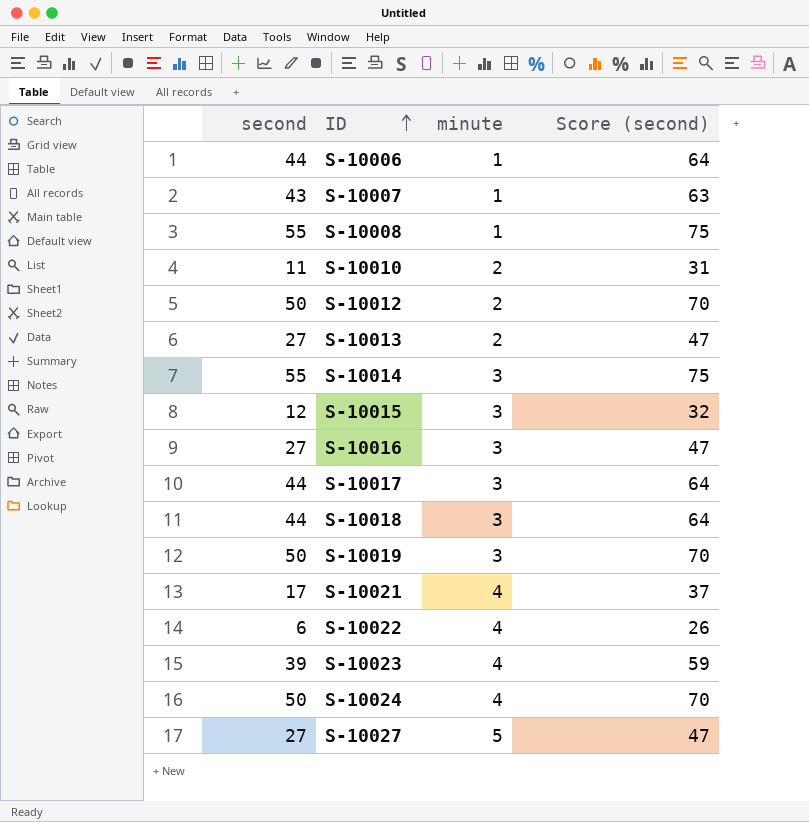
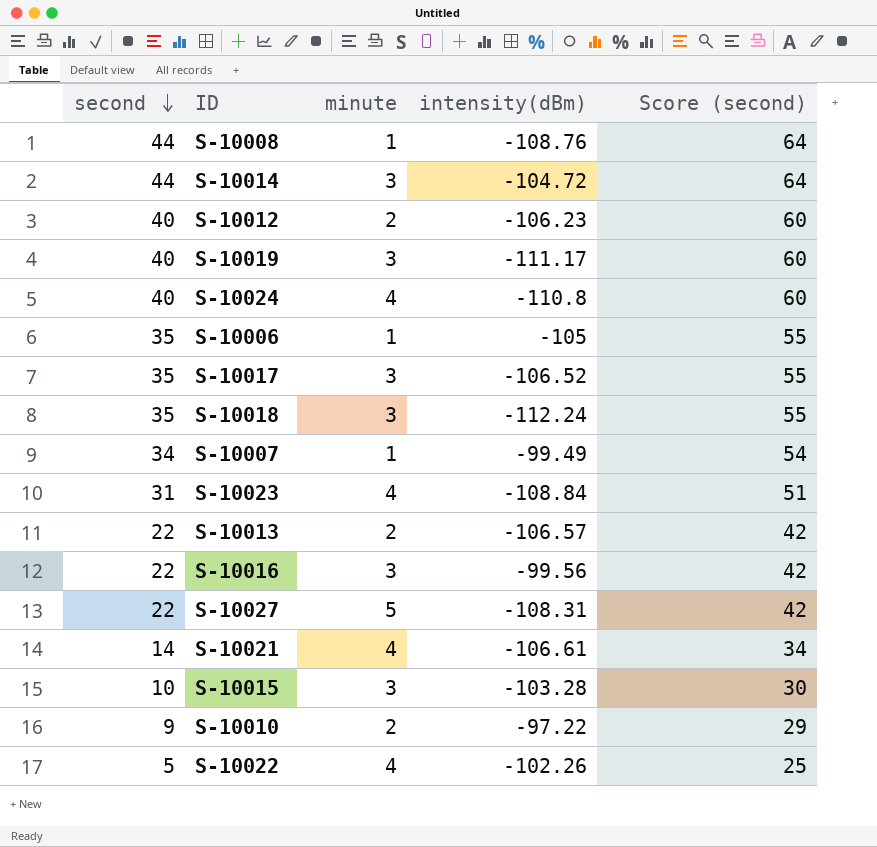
row order: ID ascending -> second descending
column intensity(dBm) | position: none -> 4
S-10008 | second: 55 -> 44
S-10008 | Score (second): 75 -> 64
S-10014 | second: 55 -> 44
S-10014 | Score (second): 75 -> 64
S-10012 | second: 50 -> 40
S-10012 | Score (second): 70 -> 60
S-10019 | second: 50 -> 40
S-10019 | Score (second): 70 -> 60
S-10024 | second: 50 -> 40
S-10024 | Score (second): 70 -> 60
S-10006 | second: 44 -> 35
S-10006 | Score (second): 64 -> 55
S-10017 | second: 44 -> 35
S-10017 | Score (second): 64 -> 55
S-10018 | second: 44 -> 35
S-10018 | Score (second): 64 -> 55
S-10007 | second: 43 -> 34
S-10007 | Score (second): 63 -> 54
S-10023 | second: 39 -> 31
S-10023 | Score (second): 59 -> 51
S-10013 | second: 27 -> 22
S-10013 | Score (second): 47 -> 42
S-10016 | second: 27 -> 22
S-10016 | Score (second): 47 -> 42
S-10027 | second: 27 -> 22
S-10027 | Score (second): 47 -> 42
S-10021 | second: 17 -> 14
S-10021 | Score (second): 37 -> 34
S-10015 | second: 12 -> 10
S-10015 | Score (second): 32 -> 30
S-10010 | second: 11 -> 9
S-10010 | Score (second): 31 -> 29
S-10022 | second: 6 -> 5
S-10022 | Score (second): 26 -> 25

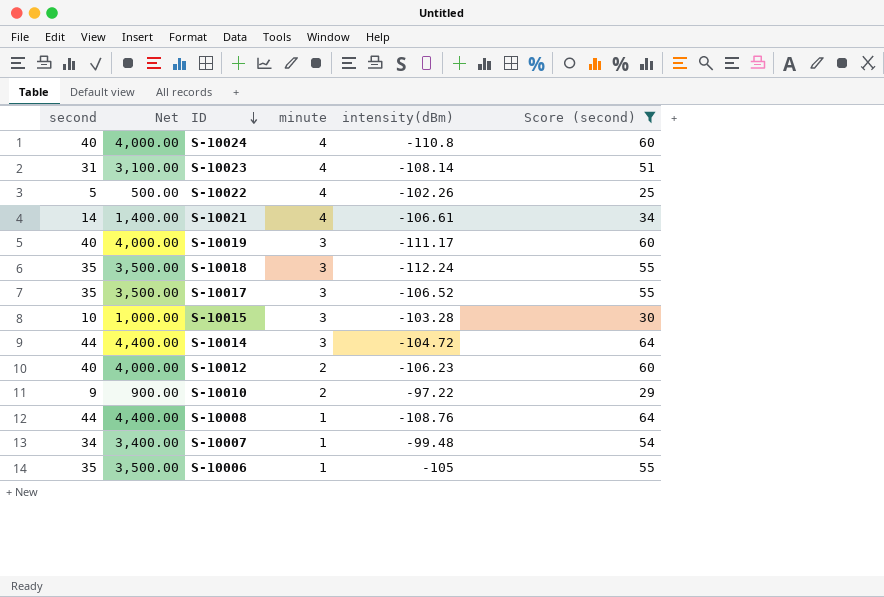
filter: none -> Score (second) != 42
row order: second descending -> ID descending
column Net | formula: none -> [second] * 100
S-10023 | intensity(dBm): -108.84 -> -108.14
S-10007 | intensity(dBm): -99.49 -> -99.48

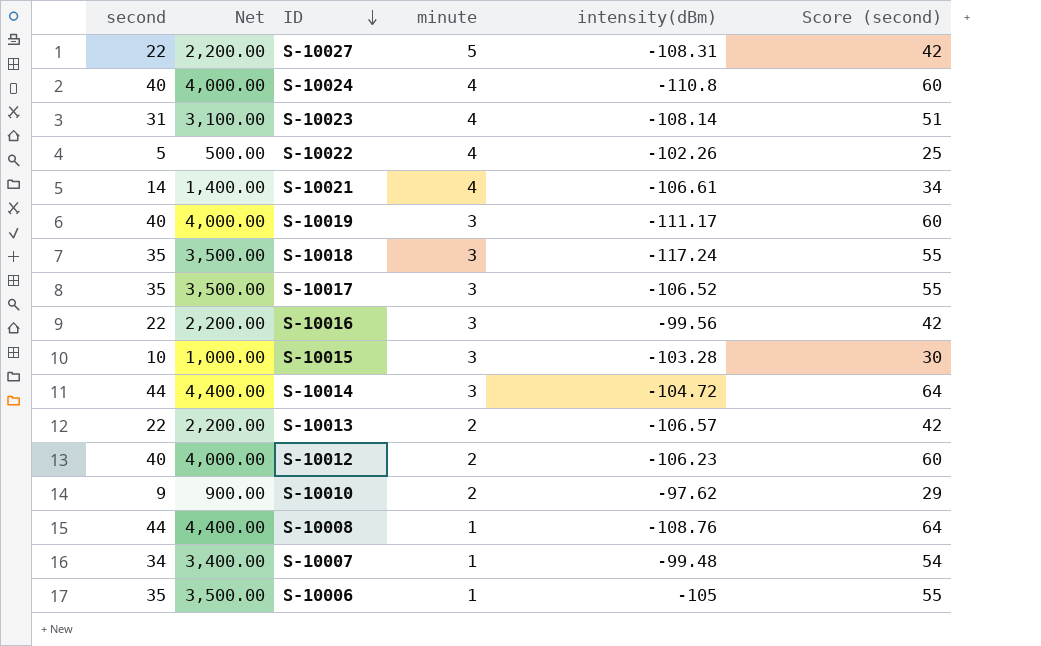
filter: Score (second) != 42 -> none
S-10018 | intensity(dBm): -112.24 -> -117.24
S-10010 | intensity(dBm): -97.22 -> -97.62

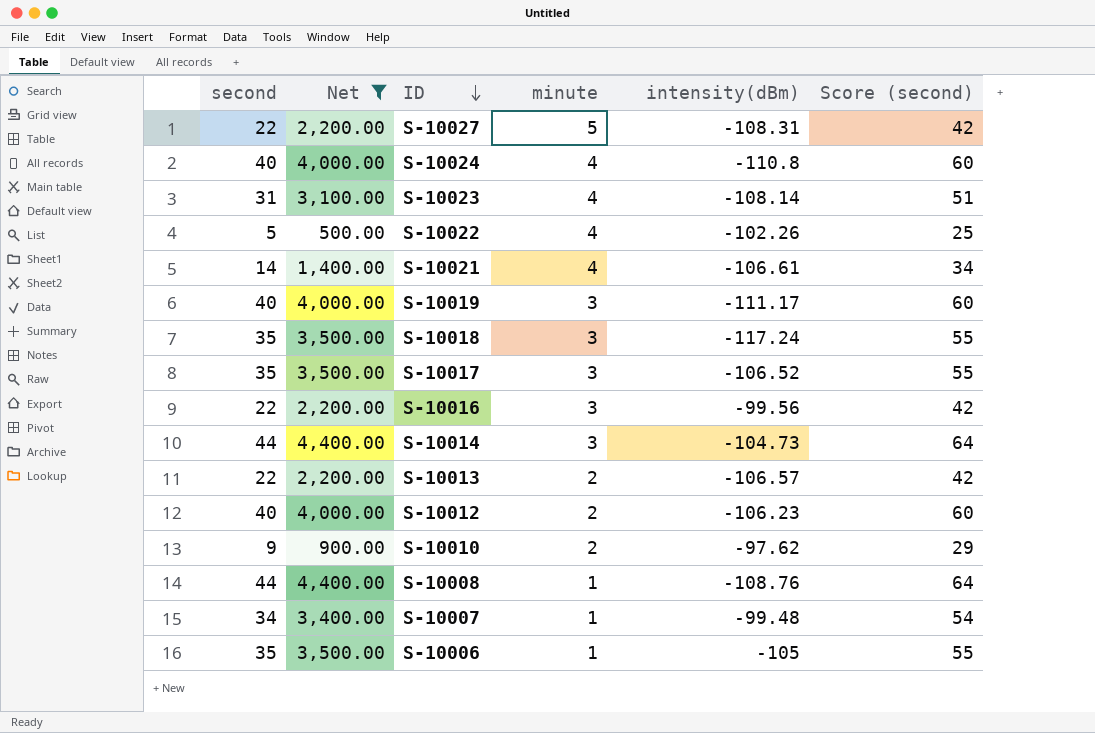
filter: none -> Net != 1,000.00
S-10014 | intensity(dBm): -104.72 -> -104.73

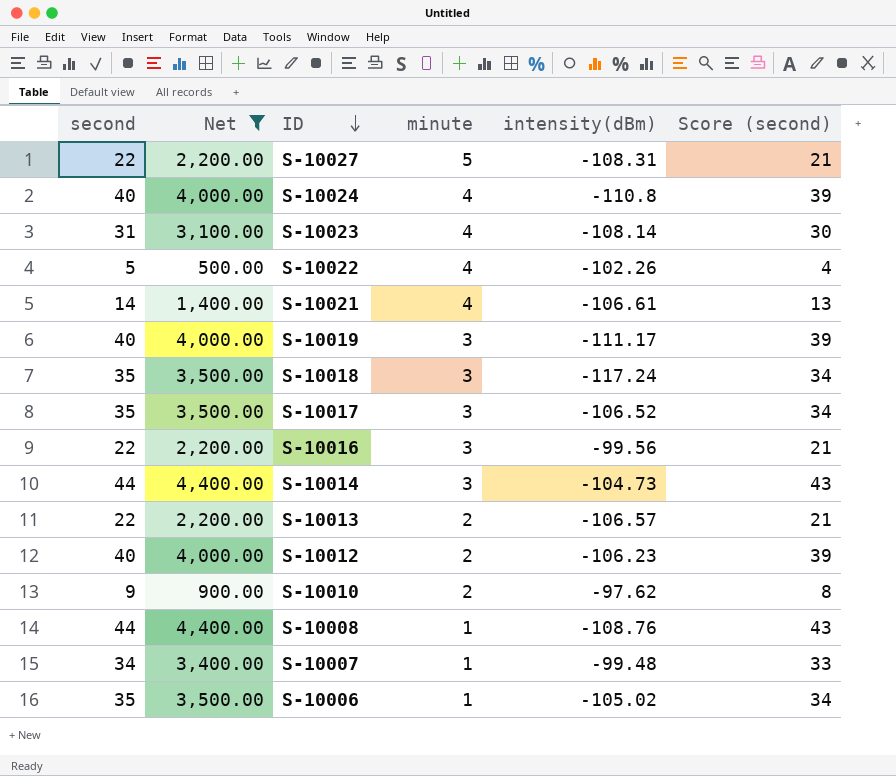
column Score (second) | formula: [second] + 20 -> [second] - 1
S-10006 | intensity(dBm): -105 -> -105.02

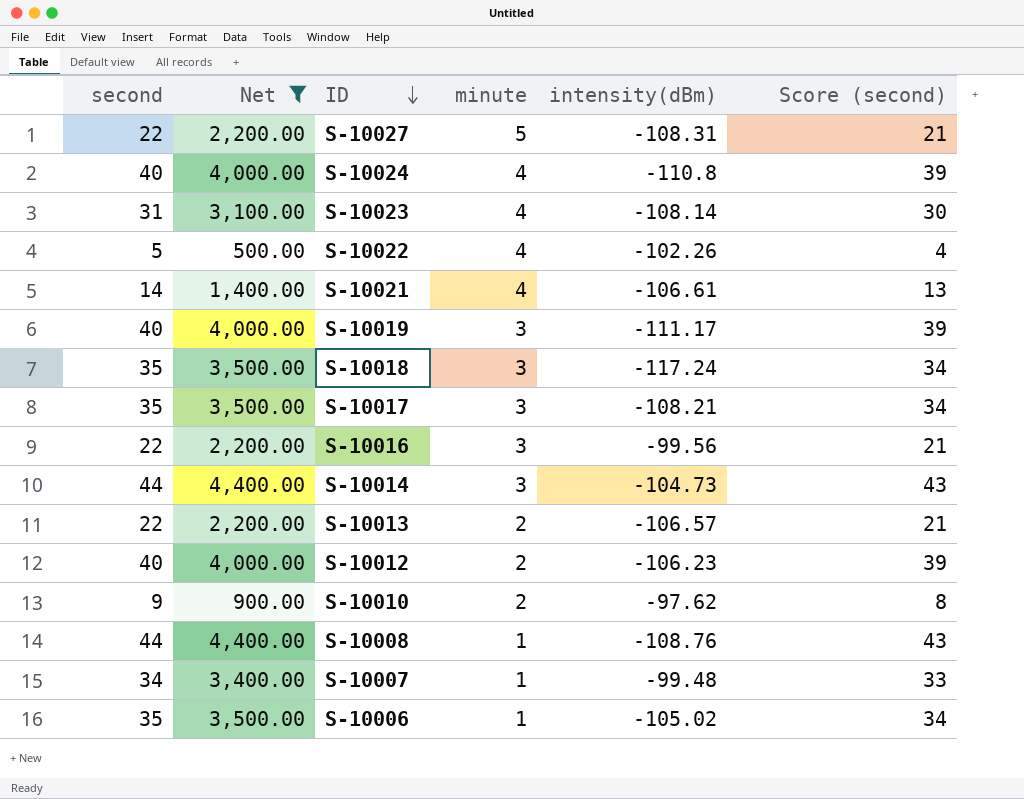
S-10017 | intensity(dBm): -106.52 -> -108.21

